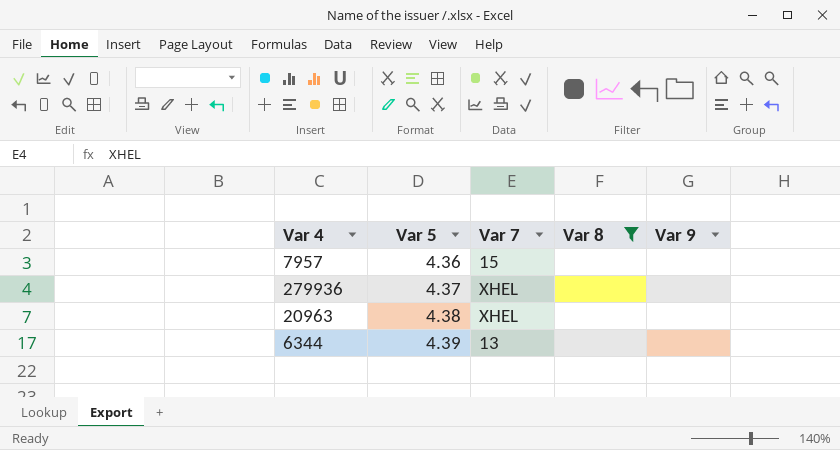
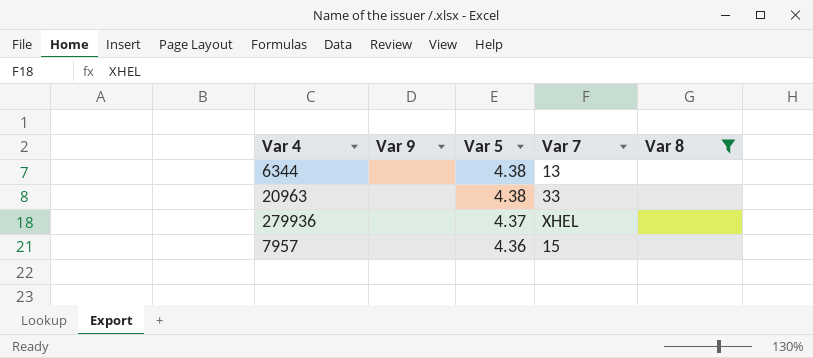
row order: Var 5 ascending -> Var 5 descending
column Var 9 | position: 5 -> 2
6344 | Var 5: 4.39 -> 4.38
20963 | Var 7: XHEL -> 33

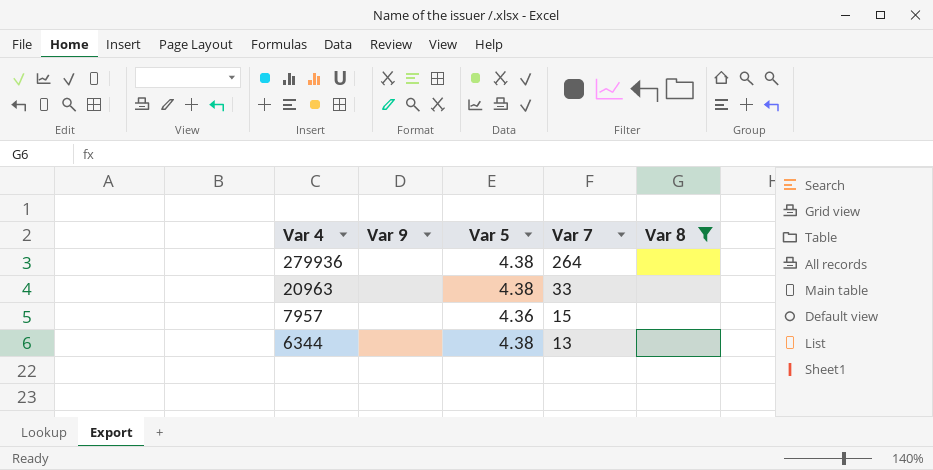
row order: Var 5 descending -> Var 4 descending
279936 | Var 5: 4.37 -> 4.38
279936 | Var 7: XHEL -> 264

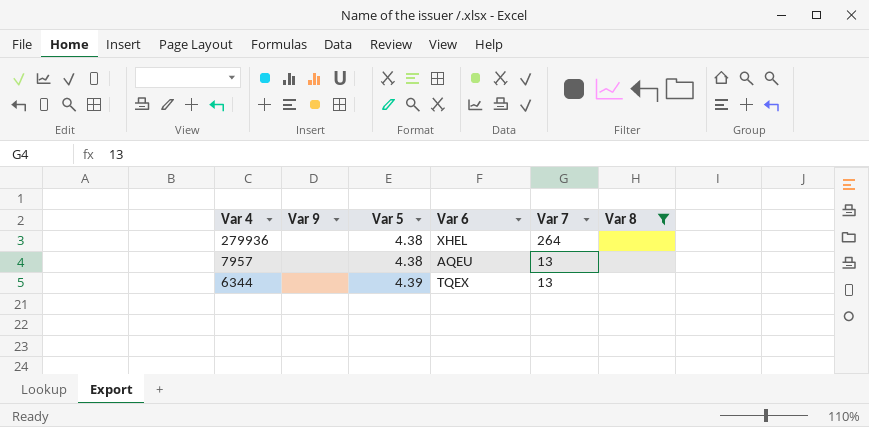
column Var 6 | position: none -> 4
row 20963: none | 4.38 | 33 | none -> none
7957 | Var 5: 4.36 -> 4.38
7957 | Var 7: 15 -> 13
6344 | Var 5: 4.38 -> 4.39

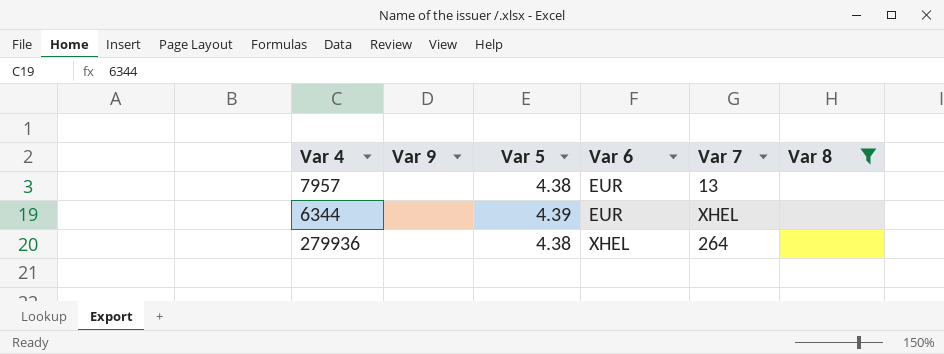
row order: Var 4 descending -> Var 6 ascending
7957 | Var 6: AQEU -> EUR
6344 | Var 6: TQEX -> EUR
6344 | Var 7: 13 -> XHEL

